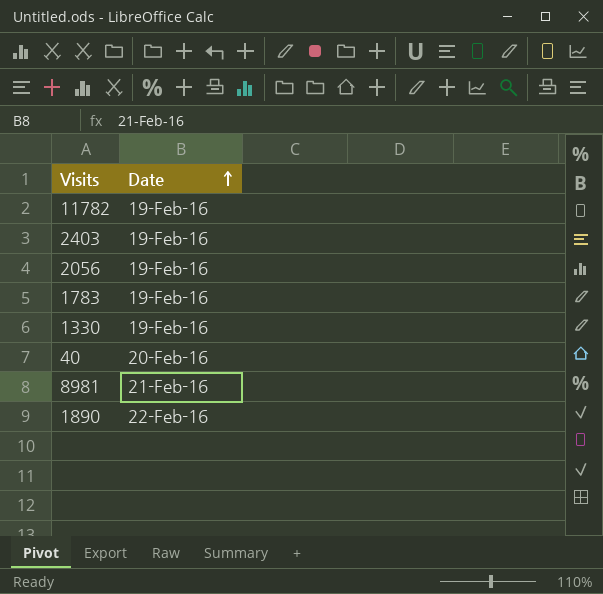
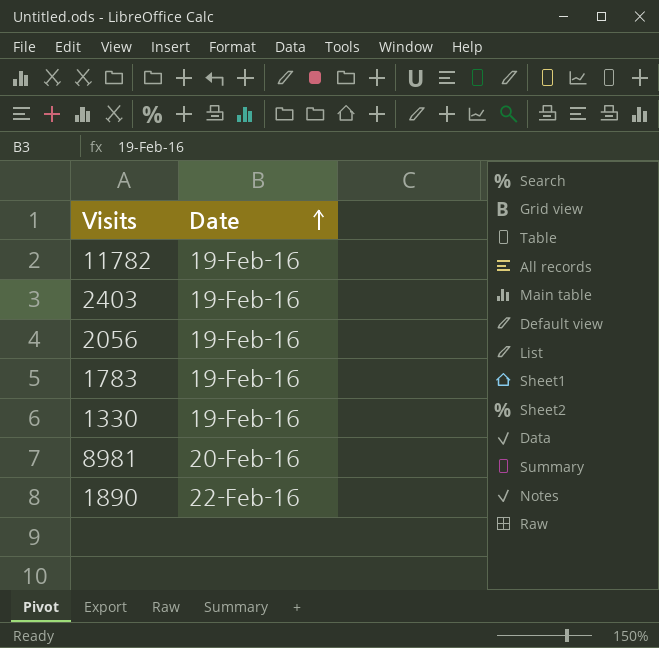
row 40: 20-Feb-16 -> none
8981 | Date: 21-Feb-16 -> 20-Feb-16

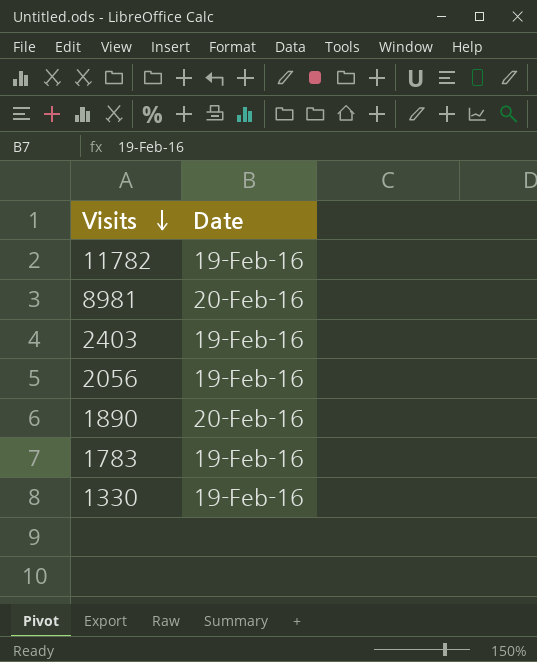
row order: Date ascending -> Visits descending
1890 | Date: 22-Feb-16 -> 20-Feb-16

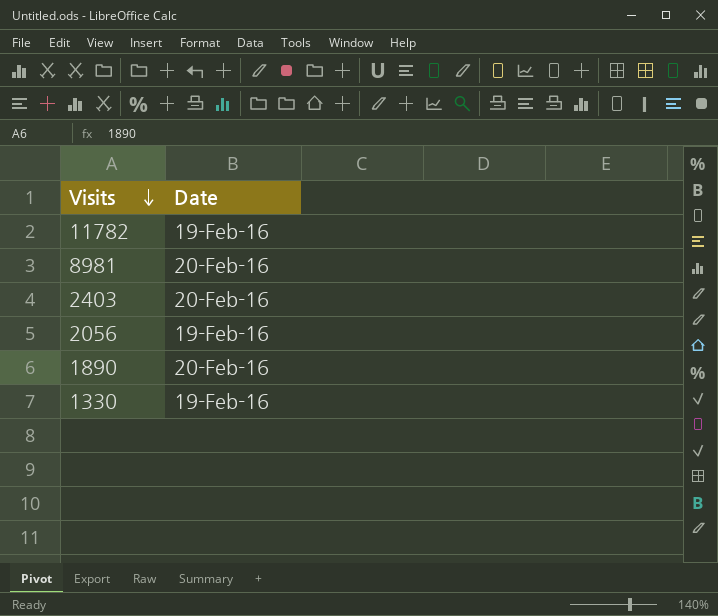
row 1783: 19-Feb-16 -> none
2403 | Date: 19-Feb-16 -> 20-Feb-16

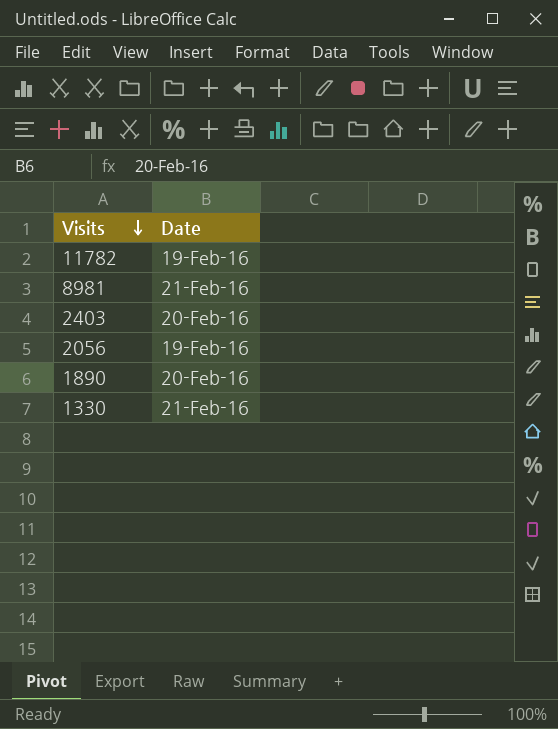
8981 | Date: 20-Feb-16 -> 21-Feb-16
1330 | Date: 19-Feb-16 -> 21-Feb-16

